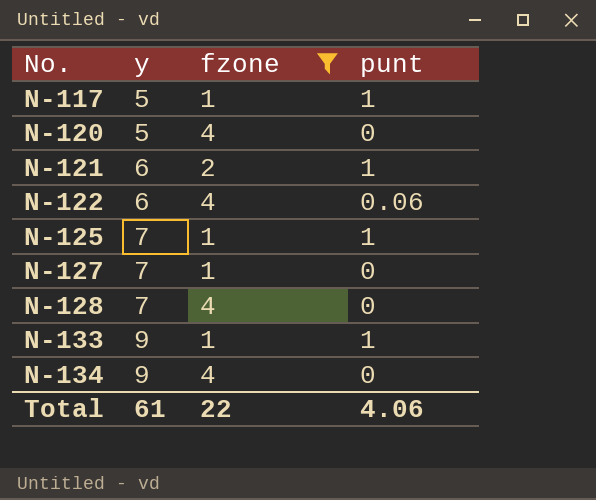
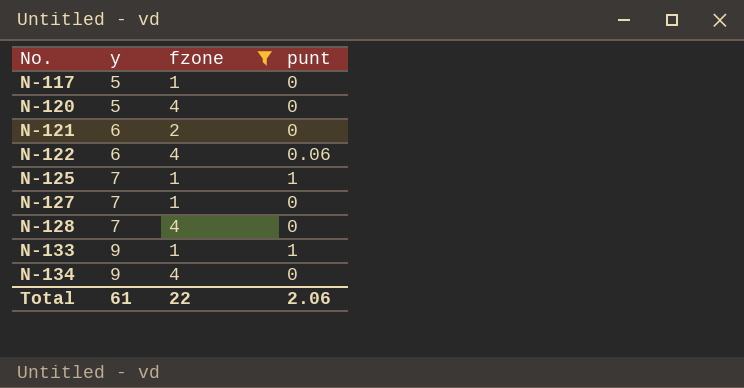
N-117 | punt: 1 -> 0
N-121 | punt: 1 -> 0
Total | punt: 4.06 -> 2.06

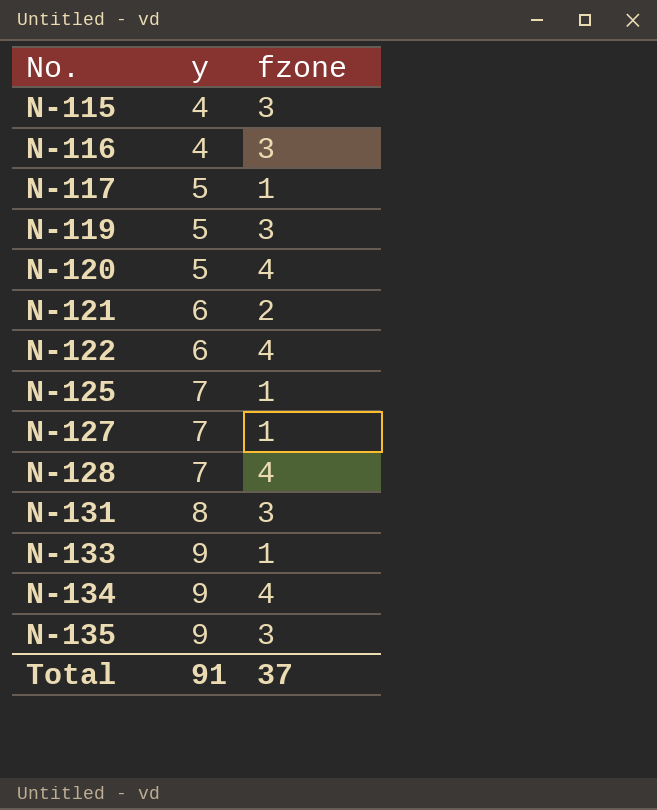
filter: fzone != 3 -> none
column punt | position: 4 -> none
Total | y: 61 -> 91
Total | fzone: 22 -> 37

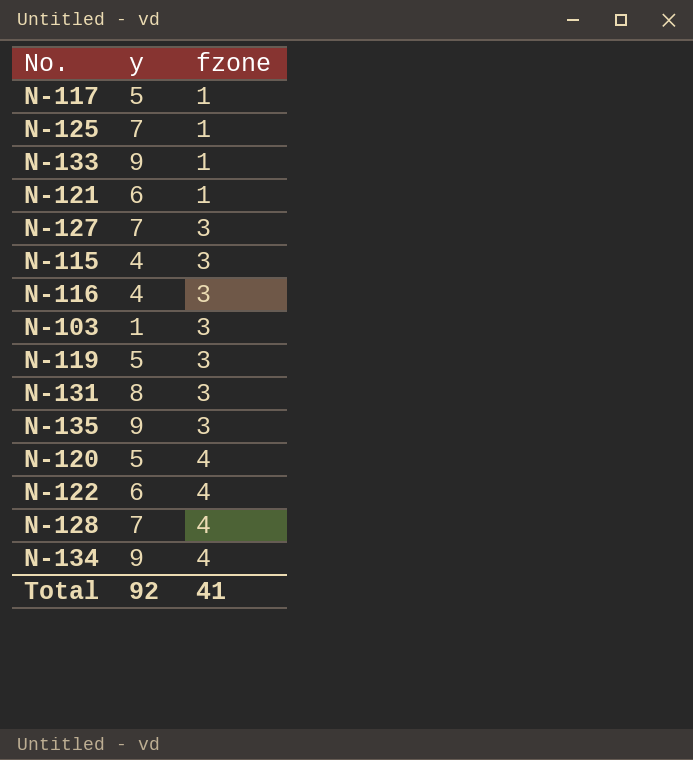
row order: No. ascending -> fzone ascending
N-121 | fzone: 2 -> 1
N-127 | fzone: 1 -> 3
row N-103: none -> 1 | 3
Total | y: 91 -> 92
Total | fzone: 37 -> 41

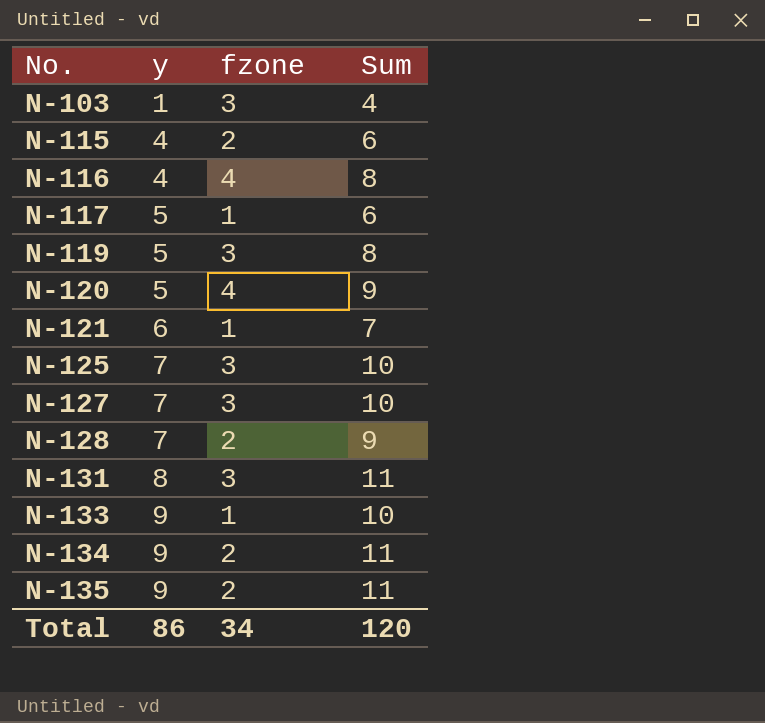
row order: fzone ascending -> No. ascending
column Sum | formula: none -> [y] + [fzone]
row N-122: 6 | 4 -> none
N-115 | fzone: 3 -> 2
N-116 | fzone: 3 -> 4
N-125 | fzone: 1 -> 3
N-128 | fzone: 4 -> 2
N-134 | fzone: 4 -> 2
N-135 | fzone: 3 -> 2
Total | y: 92 -> 86
Total | fzone: 41 -> 34

